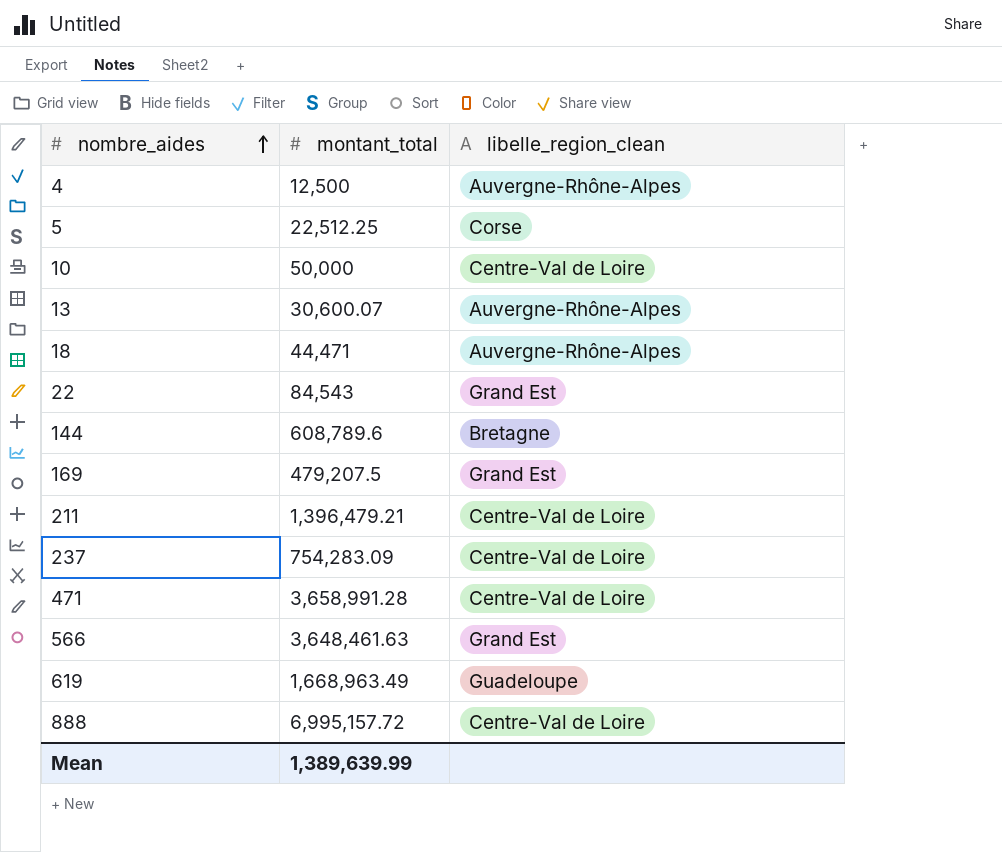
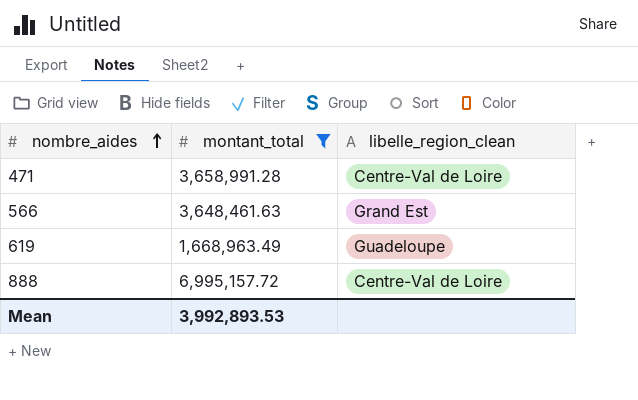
filter: none -> montant_total >= 1,668,963.49
Mean | montant_total: 1,389,639.99 -> 3,992,893.53

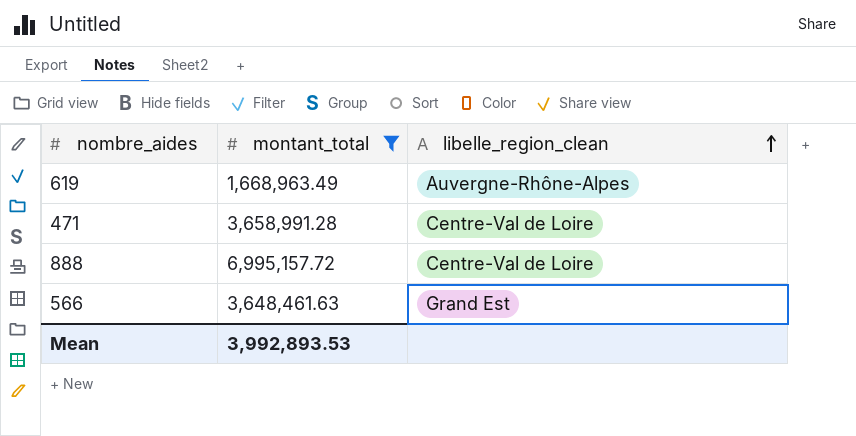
row order: nombre_aides ascending -> libelle_region_clean ascending
619 | libelle_region_clean: Guadeloupe -> Auvergne-Rhône-Alpes

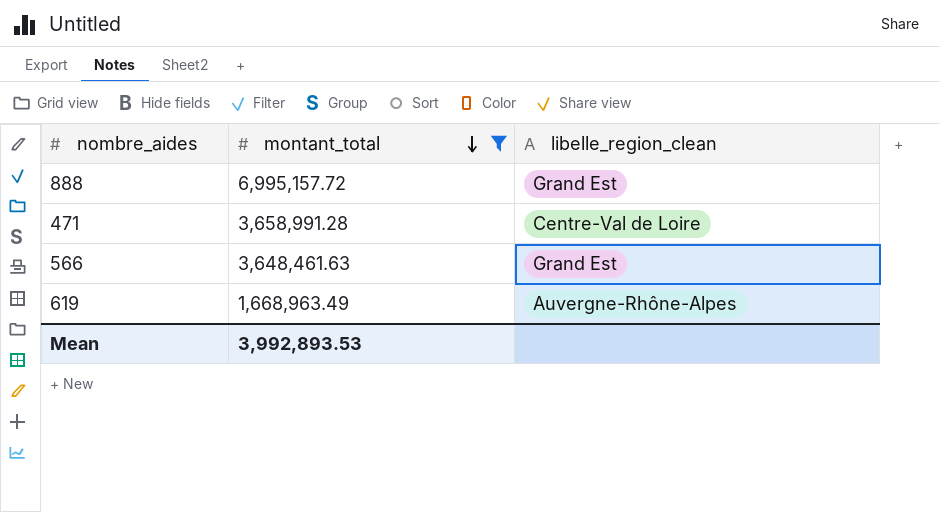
row order: libelle_region_clean ascending -> montant_total descending
888 | libelle_region_clean: Centre-Val de Loire -> Grand Est

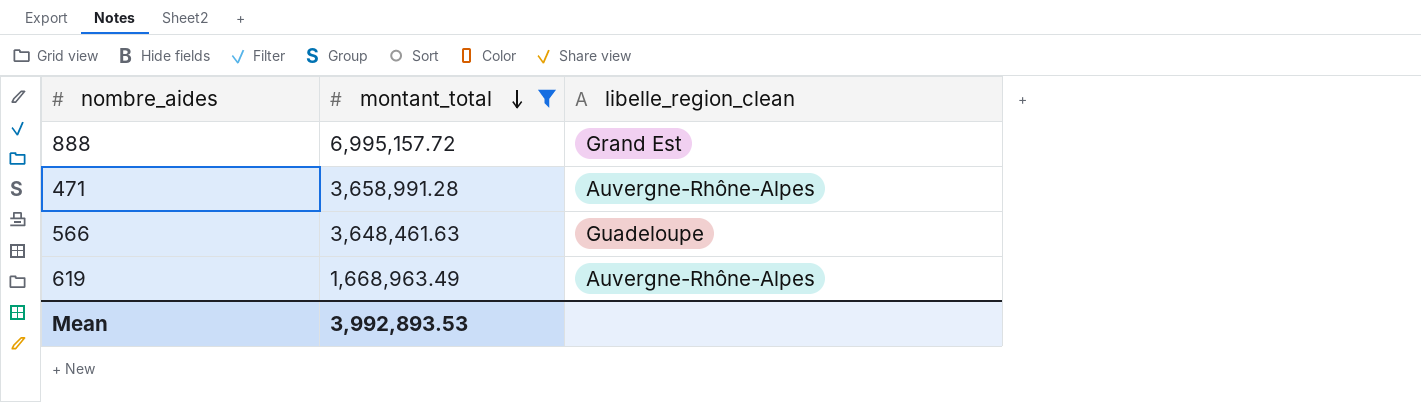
471 | libelle_region_clean: Centre-Val de Loire -> Auvergne-Rhône-Alpes
566 | libelle_region_clean: Grand Est -> Guadeloupe

